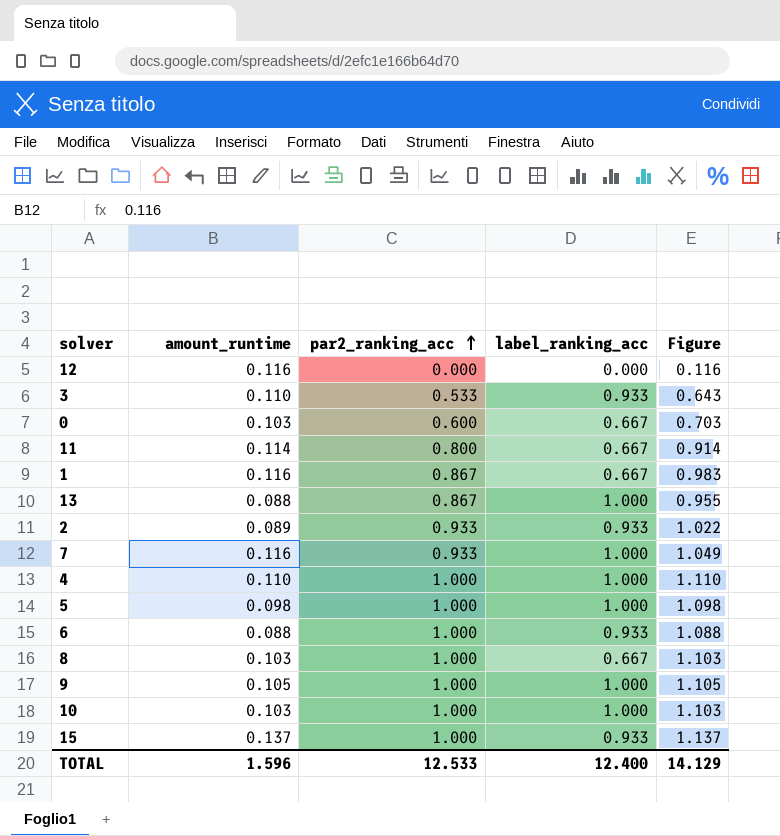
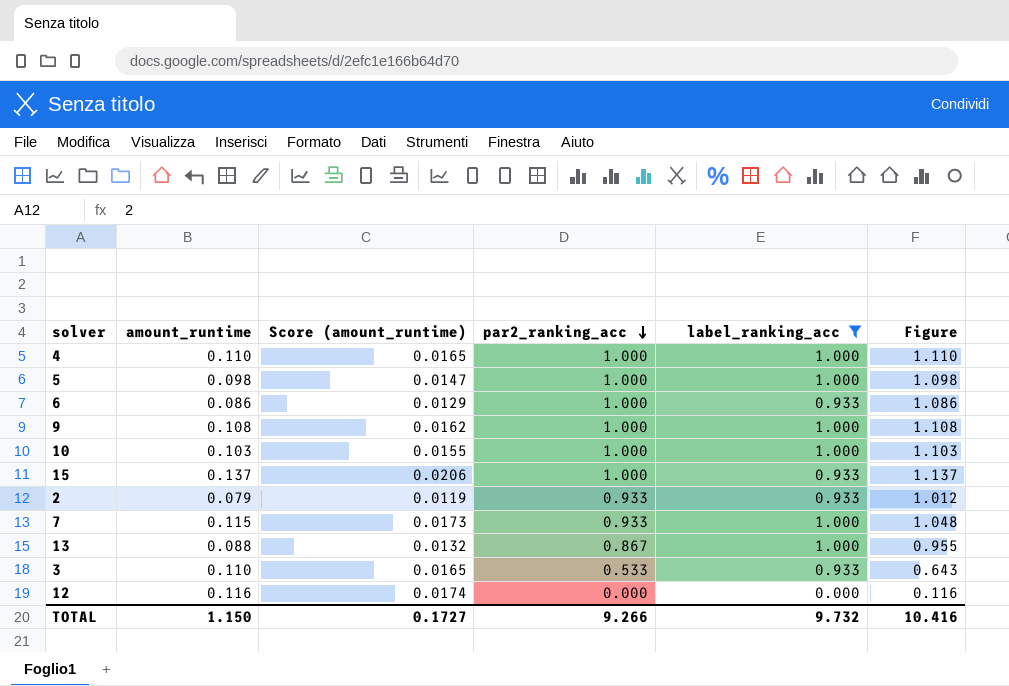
filter: none -> label_ranking_acc != 0.667
row order: par2_ranking_acc ascending -> par2_ranking_acc descending
column Score (amount_runtime) | formula: none -> [amount_runtime] * 0.15
6 | amount_runtime: 0.088 -> 0.086
6 | Figure: 1.088 -> 1.086
9 | amount_runtime: 0.105 -> 0.108
9 | Figure: 1.105 -> 1.108
2 | amount_runtime: 0.089 -> 0.079
2 | Figure: 1.022 -> 1.012
7 | amount_runtime: 0.116 -> 0.115
7 | Figure: 1.049 -> 1.048
TOTAL | amount_runtime: 1.596 -> 1.150
TOTAL | par2_ranking_acc: 12.533 -> 9.266
TOTAL | label_ranking_acc: 12.400 -> 9.732
TOTAL | Figure: 14.129 -> 10.416

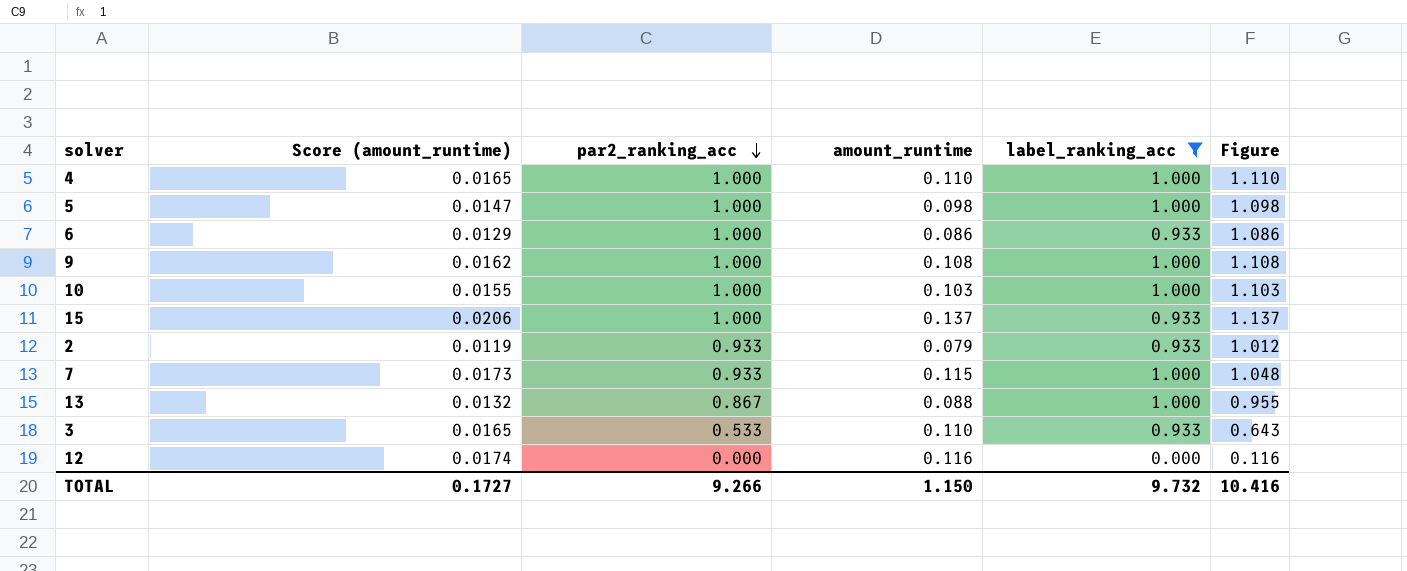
column amount_runtime | position: 2 -> 4

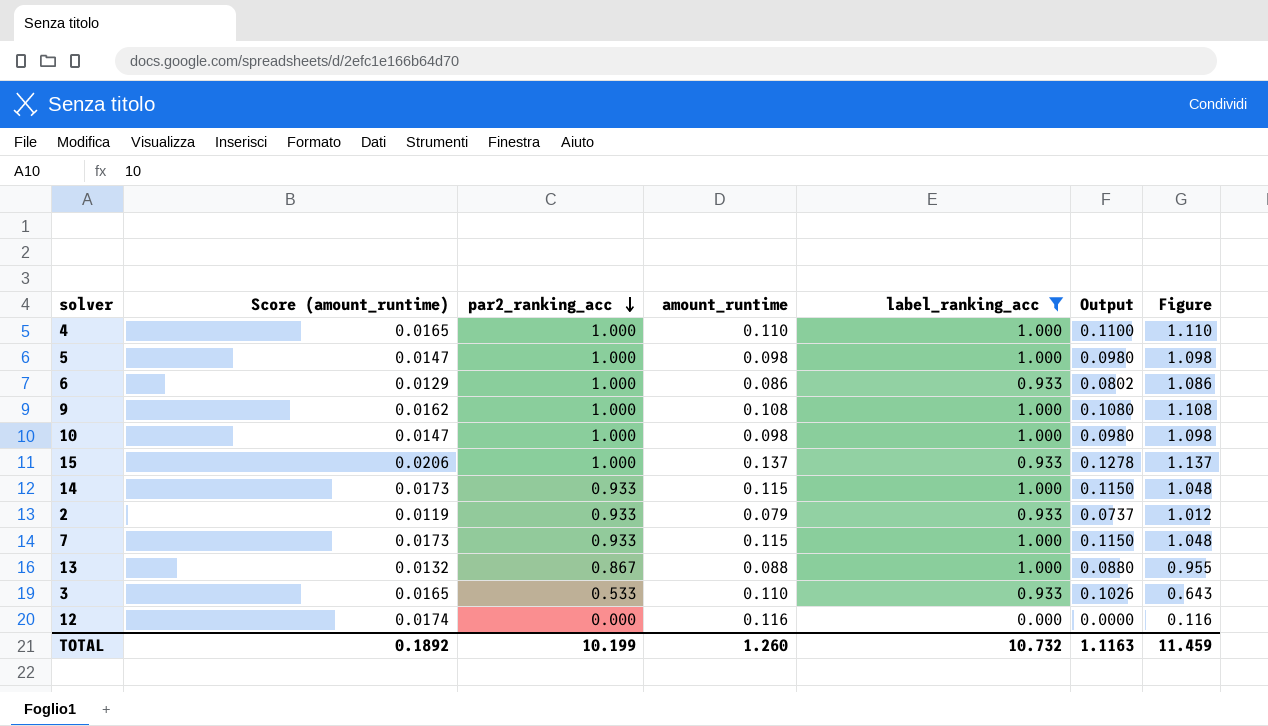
column Output | formula: none -> [amount_runtime] * [label_ranking_acc]
10 | Score (amount_runtime): 0.0155 -> 0.0147
10 | amount_runtime: 0.103 -> 0.098
10 | Figure: 1.103 -> 1.098
row 14: none -> 0.0173 | 0.933 | 0.115 | 1.000 | 0.1150 | 1.048
TOTAL | Score (amount_runtime): 0.1727 -> 0.1892
TOTAL | par2_ranking_acc: 9.266 -> 10.199
TOTAL | amount_runtime: 1.150 -> 1.260
TOTAL | label_ranking_acc: 9.732 -> 10.732
TOTAL | Figure: 10.416 -> 11.459

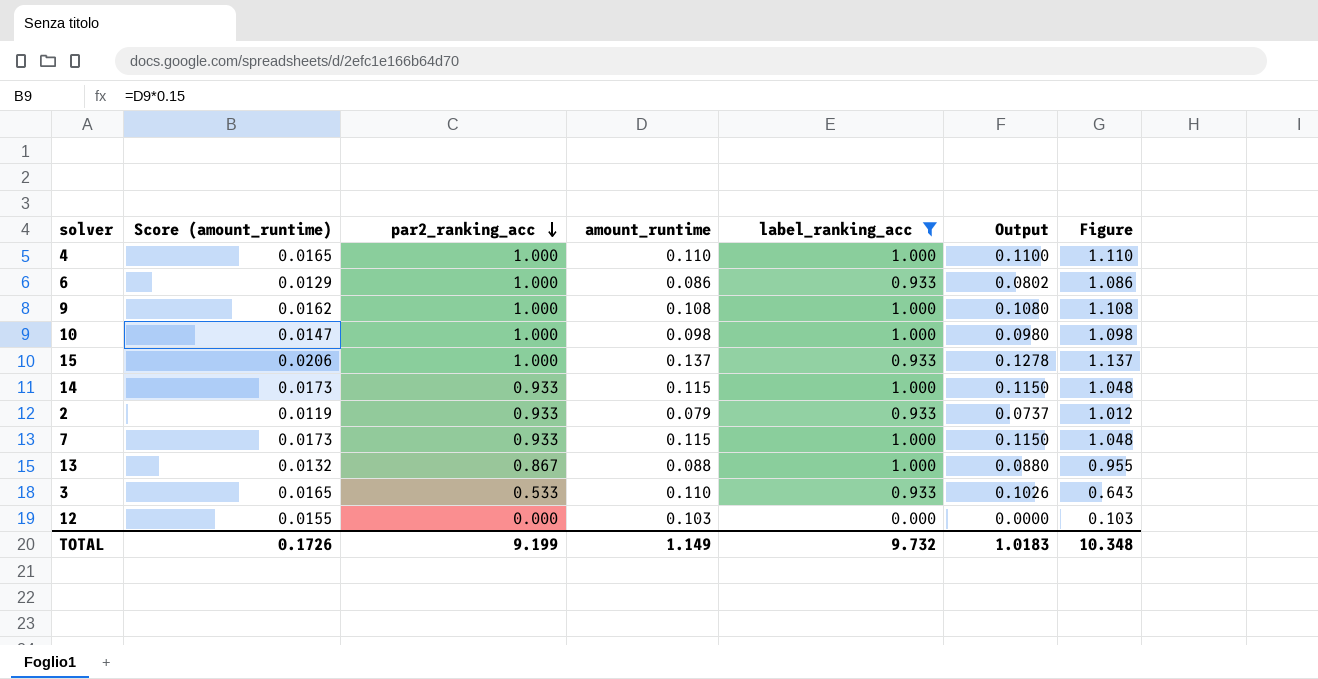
row 5: 0.0147 | 1.000 | 0.098 | 1.000 | 0.0980 | 1.098 -> none
12 | Score (amount_runtime): 0.0174 -> 0.0155
12 | amount_runtime: 0.116 -> 0.103
12 | Figure: 0.116 -> 0.103
TOTAL | Score (amount_runtime): 0.1892 -> 0.1726
TOTAL | par2_ranking_acc: 10.199 -> 9.199
TOTAL | amount_runtime: 1.260 -> 1.149
TOTAL | label_ranking_acc: 10.732 -> 9.732
TOTAL | Output: 1.1163 -> 1.0183
TOTAL | Figure: 11.459 -> 10.348

